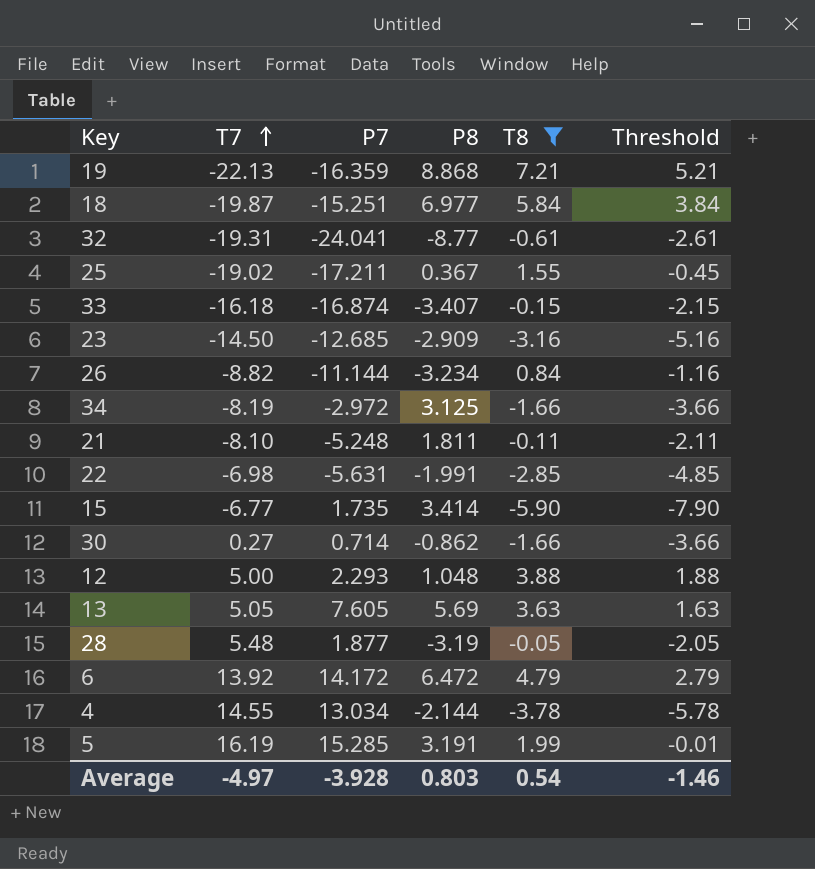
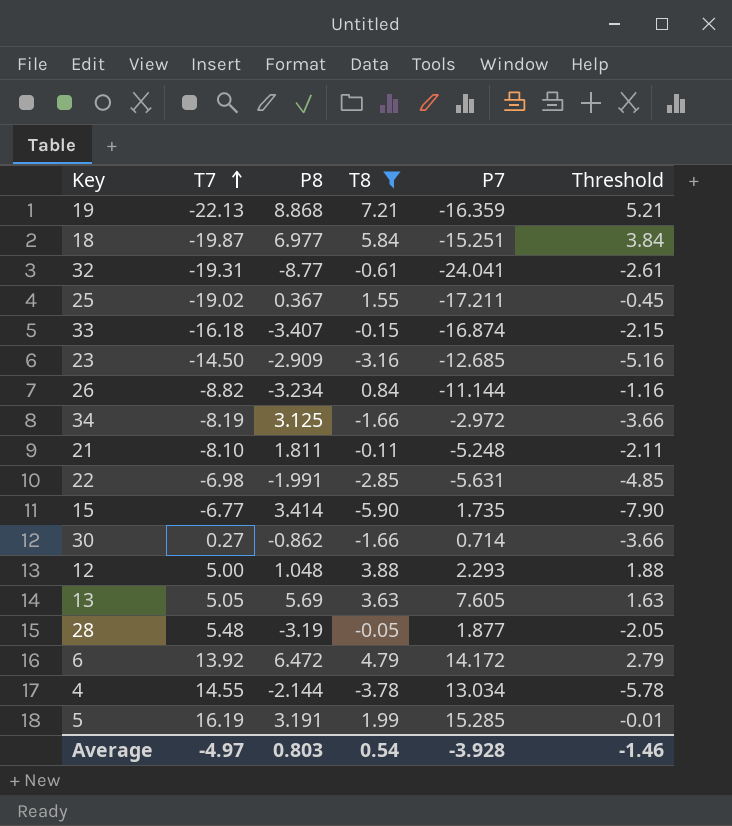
column P7 | position: 3 -> 5

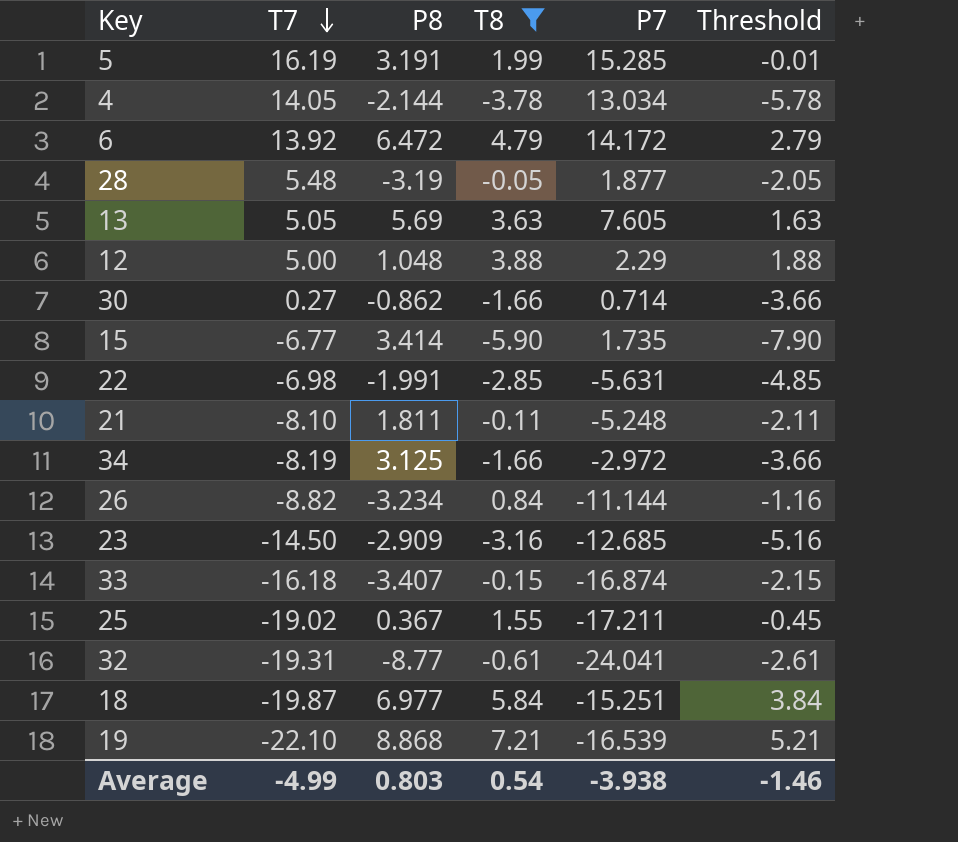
row order: T7 ascending -> T7 descending
4 | T7: 14.55 -> 14.05
12 | P7: 2.293 -> 2.29
19 | T7: -22.13 -> -22.10
19 | P7: -16.359 -> -16.539
Average | T7: -4.97 -> -4.99
Average | P7: -3.928 -> -3.938

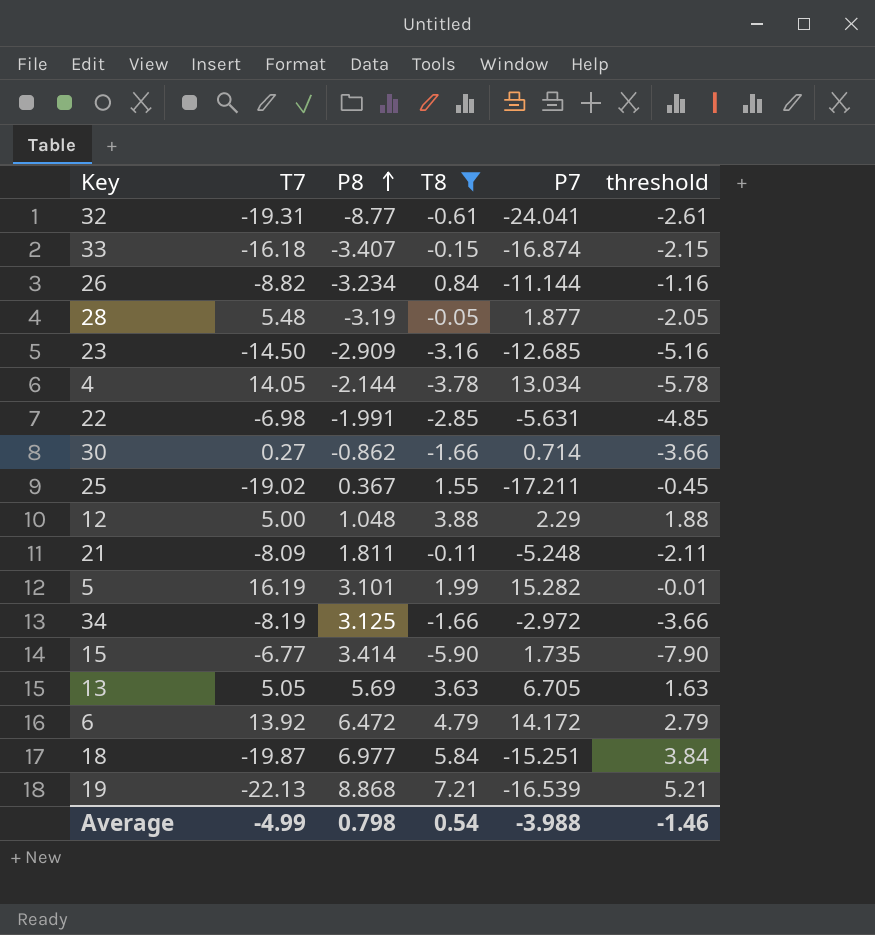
row order: T7 descending -> P8 ascending
column name: Threshold -> threshold
21 | T7: -8.10 -> -8.09
5 | P8: 3.191 -> 3.101
5 | P7: 15.285 -> 15.282
13 | P7: 7.605 -> 6.705
19 | T7: -22.10 -> -22.13
Average | P8: 0.803 -> 0.798
Average | P7: -3.938 -> -3.988

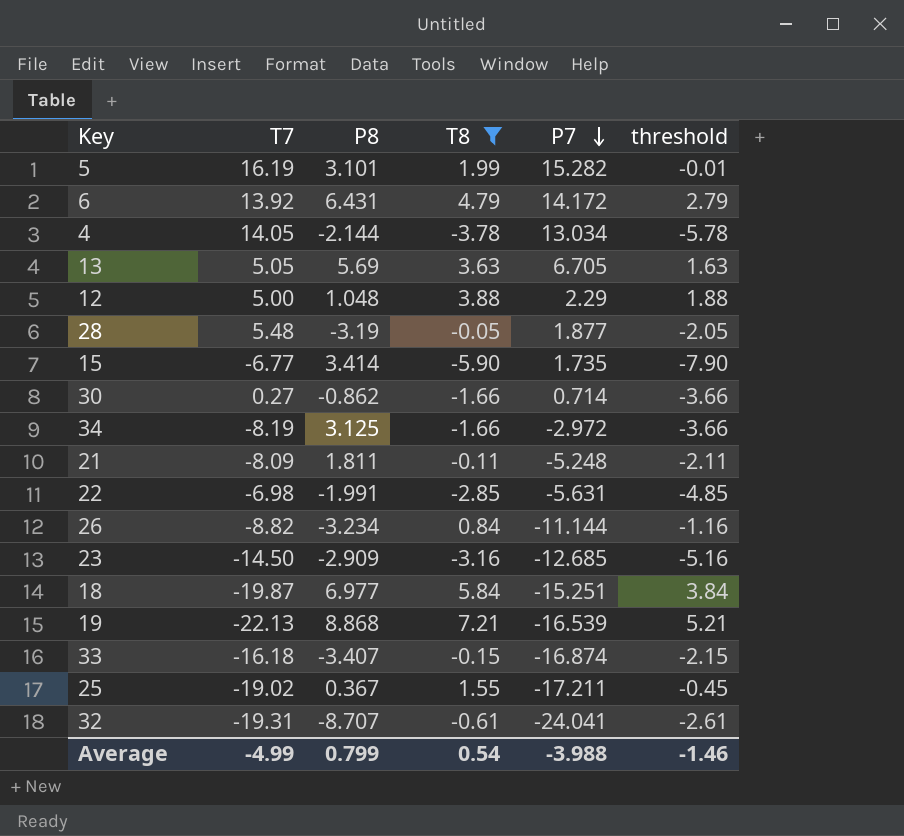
row order: P8 ascending -> P7 descending
6 | P8: 6.472 -> 6.431
32 | P8: -8.77 -> -8.707
Average | P8: 0.798 -> 0.799

